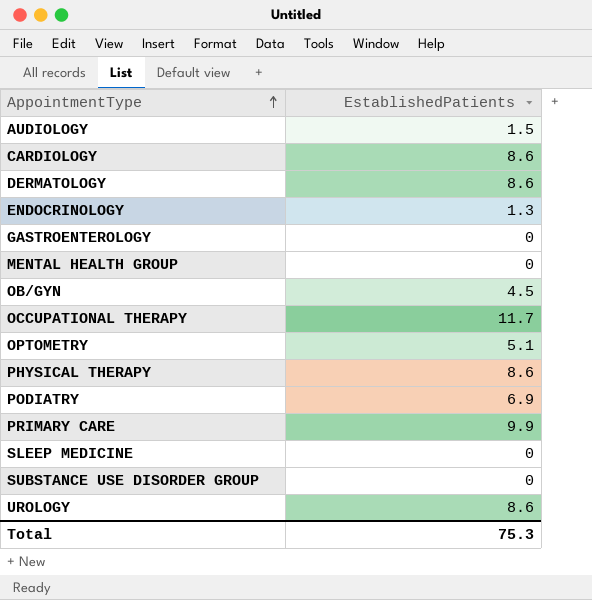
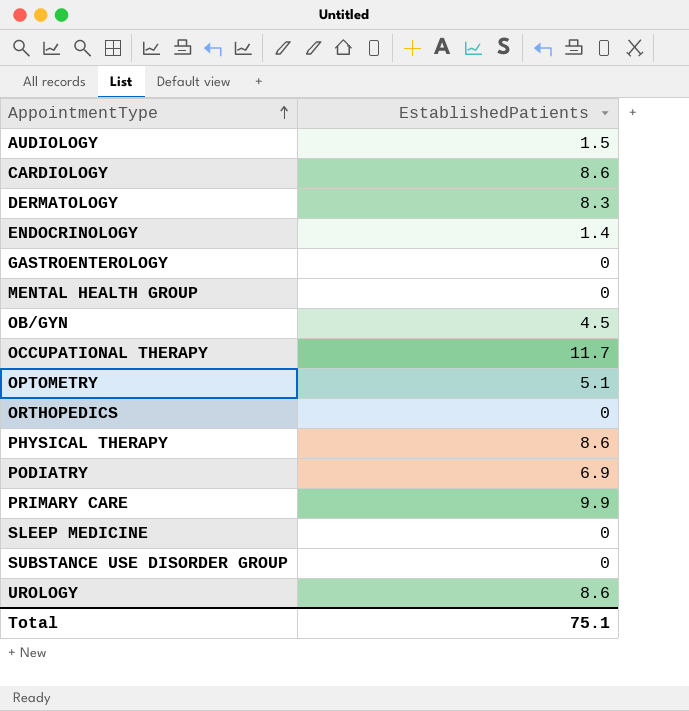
DERMATOLOGY | EstablishedPatients: 8.6 -> 8.3
ENDOCRINOLOGY | EstablishedPatients: 1.3 -> 1.4
row ORTHOPEDICS: none -> 0
Total | EstablishedPatients: 75.3 -> 75.1

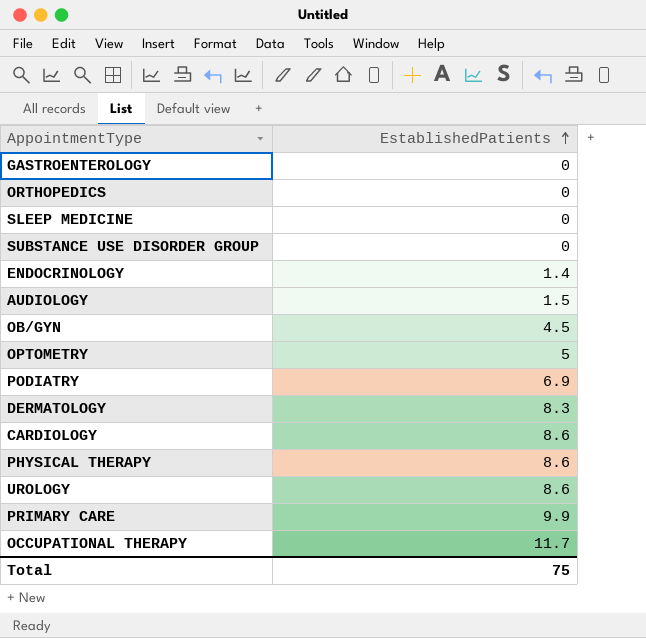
row order: AppointmentType ascending -> EstablishedPatients ascending
row MENTAL HEALTH GROUP: 0 -> none
OPTOMETRY | EstablishedPatients: 5.1 -> 5
Total | EstablishedPatients: 75.1 -> 75

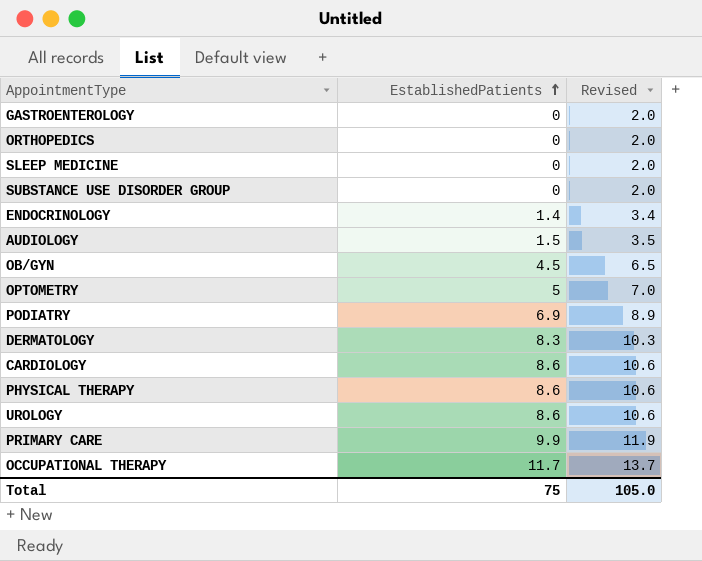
column Revised | formula: none -> [EstablishedPatients] + 2

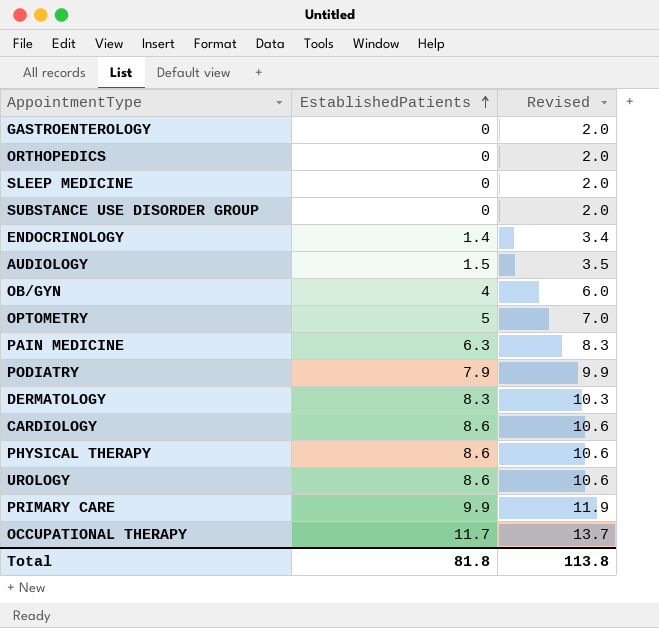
OB/GYN | EstablishedPatients: 4.5 -> 4
OB/GYN | Revised: 6.5 -> 6.0
row PAIN MEDICINE: none -> 6.3 | 8.3
PODIATRY | EstablishedPatients: 6.9 -> 7.9
PODIATRY | Revised: 8.9 -> 9.9
Total | EstablishedPatients: 75 -> 81.8
Total | Revised: 105.0 -> 113.8

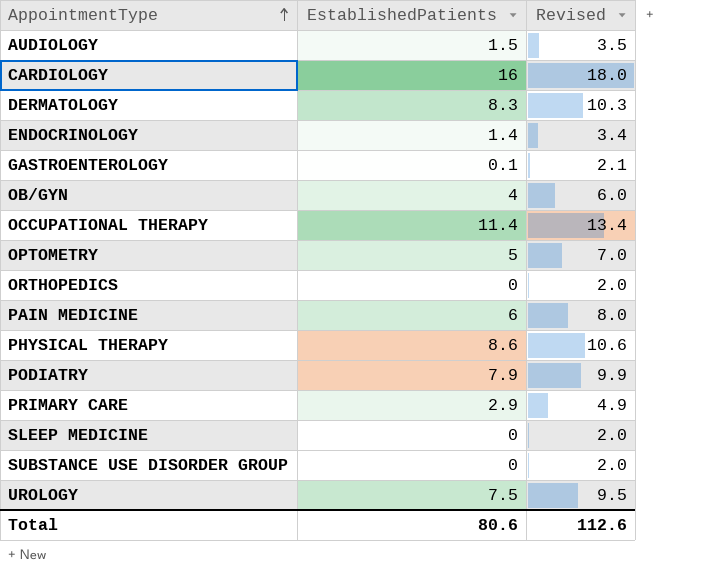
row order: EstablishedPatients ascending -> AppointmentType ascending
CARDIOLOGY | EstablishedPatients: 8.6 -> 16
CARDIOLOGY | Revised: 10.6 -> 18.0
GASTROENTEROLOGY | EstablishedPatients: 0 -> 0.1
GASTROENTEROLOGY | Revised: 2.0 -> 2.1
OCCUPATIONAL THERAPY | EstablishedPatients: 11.7 -> 11.4
OCCUPATIONAL THERAPY | Revised: 13.7 -> 13.4
PAIN MEDICINE | EstablishedPatients: 6.3 -> 6
PAIN MEDICINE | Revised: 8.3 -> 8.0
PRIMARY CARE | EstablishedPatients: 9.9 -> 2.9
PRIMARY CARE | Revised: 11.9 -> 4.9
UROLOGY | EstablishedPatients: 8.6 -> 7.5
UROLOGY | Revised: 10.6 -> 9.5
Total | EstablishedPatients: 81.8 -> 80.6
Total | Revised: 113.8 -> 112.6

